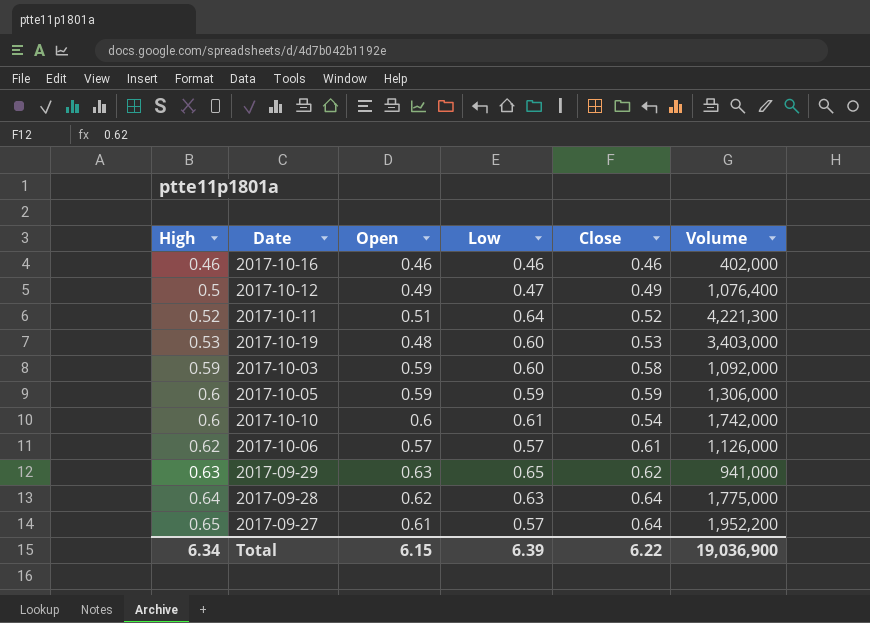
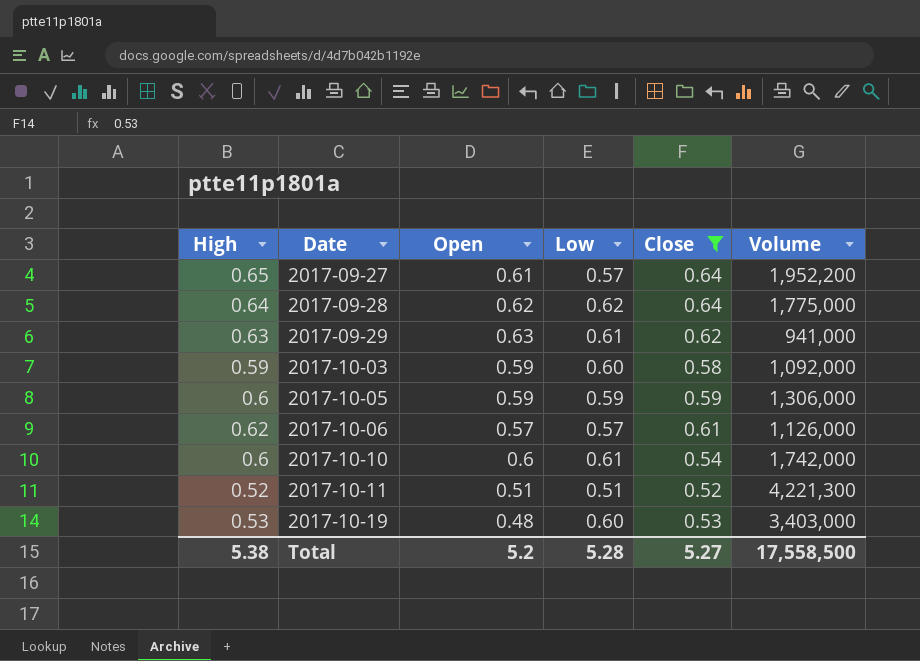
filter: none -> Close >= 0.52
row order: High ascending -> Date ascending
2017-09-28 | Low: 0.63 -> 0.62
2017-09-29 | Low: 0.65 -> 0.61
2017-10-11 | Low: 0.64 -> 0.51
Total | High: 6.34 -> 5.38
Total | Open: 6.15 -> 5.2
Total | Low: 6.39 -> 5.28
Total | Close: 6.22 -> 5.27
Total | Volume: 19,036,900 -> 17,558,500

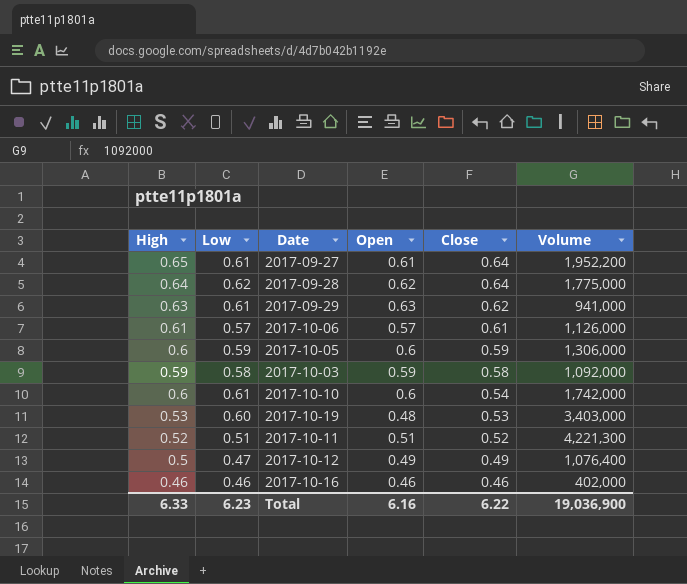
filter: Close >= 0.52 -> none
row order: Date ascending -> Close descending
column Low | position: 4 -> 2
2017-09-27 | Low: 0.57 -> 0.61
2017-10-06 | High: 0.62 -> 0.61
2017-10-05 | Open: 0.59 -> 0.6
2017-10-03 | Low: 0.60 -> 0.58
Total | High: 5.38 -> 6.33
Total | Low: 5.28 -> 6.23
Total | Open: 5.2 -> 6.16
Total | Close: 5.27 -> 6.22
Total | Volume: 17,558,500 -> 19,036,900

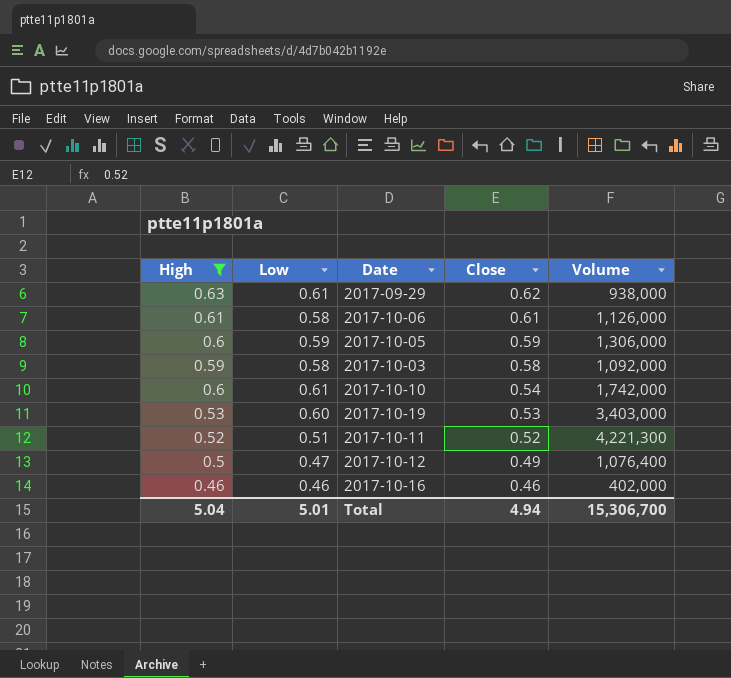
filter: none -> High <= 0.63
column Open | position: 4 -> none
2017-09-29 | Volume: 941,000 -> 938,000
2017-10-06 | Low: 0.57 -> 0.58
Total | High: 6.33 -> 5.04
Total | Low: 6.23 -> 5.01
Total | Close: 6.22 -> 4.94
Total | Volume: 19,036,900 -> 15,306,700

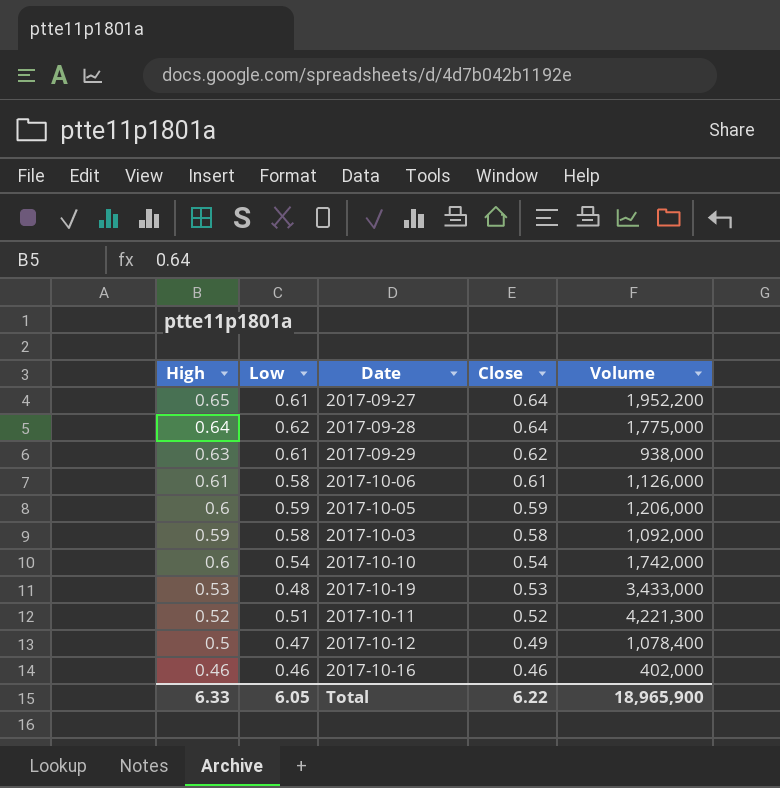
filter: High <= 0.63 -> none
2017-10-05 | Volume: 1,306,000 -> 1,206,000
2017-10-10 | Low: 0.61 -> 0.54
2017-10-19 | Low: 0.60 -> 0.48
2017-10-19 | Volume: 3,403,000 -> 3,433,000
2017-10-12 | Volume: 1,076,400 -> 1,078,400
Total | High: 5.04 -> 6.33
Total | Low: 5.01 -> 6.05
Total | Close: 4.94 -> 6.22
Total | Volume: 15,306,700 -> 18,965,900

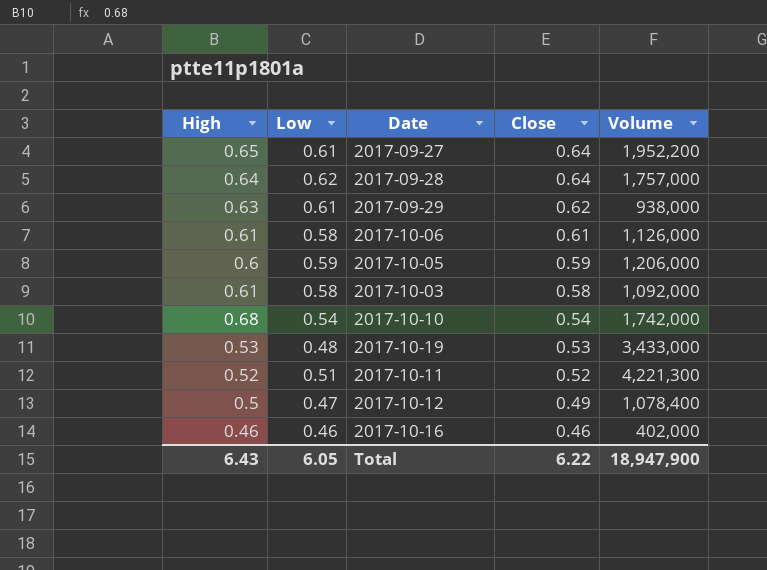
2017-09-28 | Volume: 1,775,000 -> 1,757,000
2017-10-03 | High: 0.59 -> 0.61
2017-10-10 | High: 0.6 -> 0.68
Total | High: 6.33 -> 6.43
Total | Volume: 18,965,900 -> 18,947,900

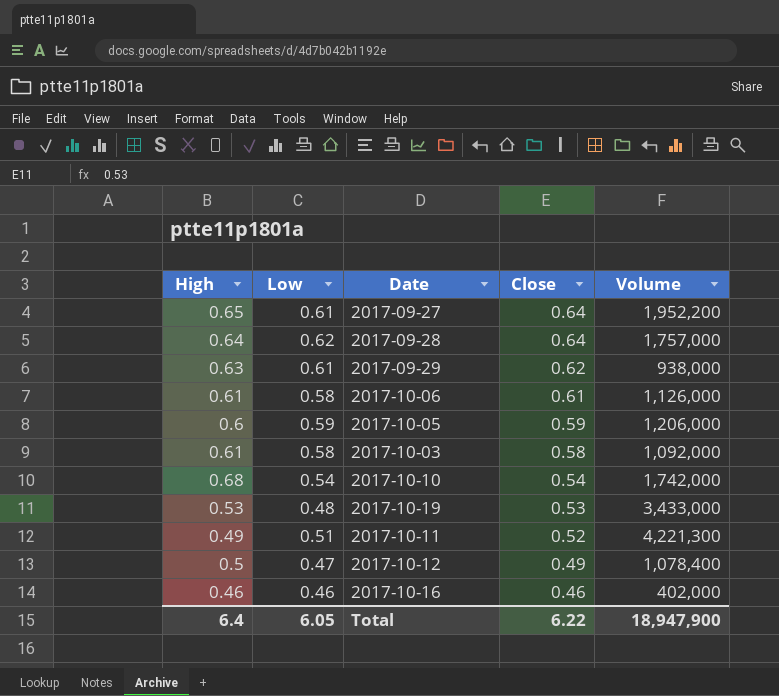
2017-10-11 | High: 0.52 -> 0.49
Total | High: 6.43 -> 6.4

